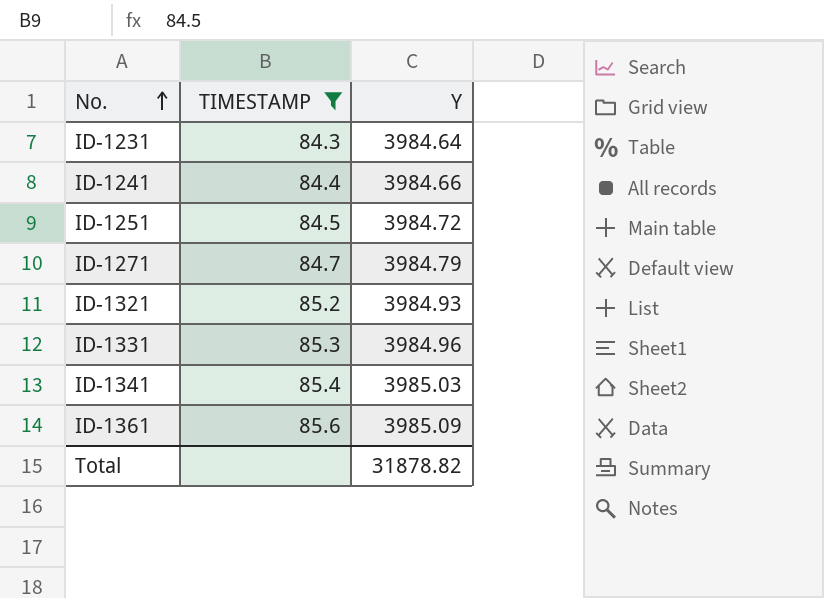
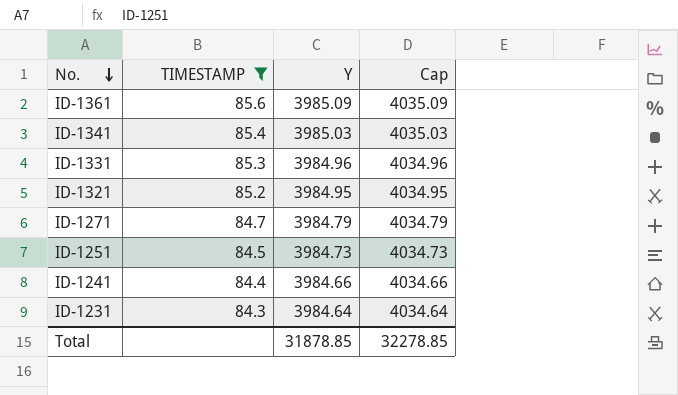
row order: No. ascending -> No. descending
column Cap | formula: none -> [Y] + 50
ID-1321 | Y: 3984.93 -> 3984.95
ID-1251 | Y: 3984.72 -> 3984.73
Total | Y: 31878.82 -> 31878.85

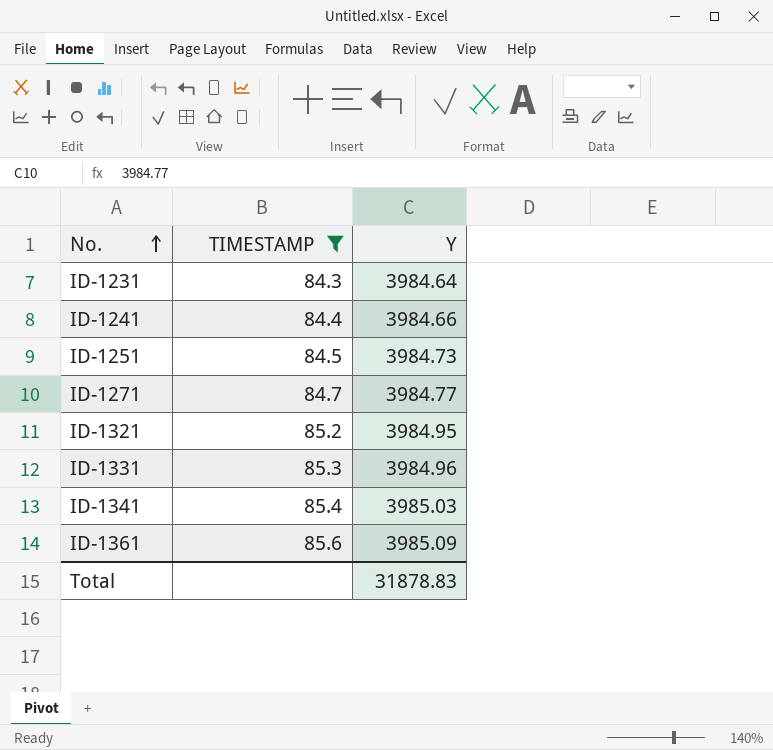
row order: No. descending -> No. ascending
column Cap | formula: [Y] + 50 -> none
ID-1271 | Y: 3984.79 -> 3984.77
Total | Y: 31878.85 -> 31878.83

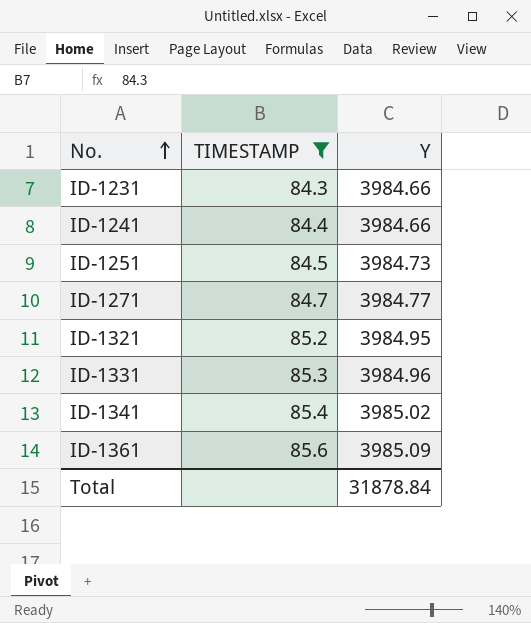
ID-1231 | Y: 3984.64 -> 3984.66
ID-1341 | Y: 3985.03 -> 3985.02
Total | Y: 31878.83 -> 31878.84

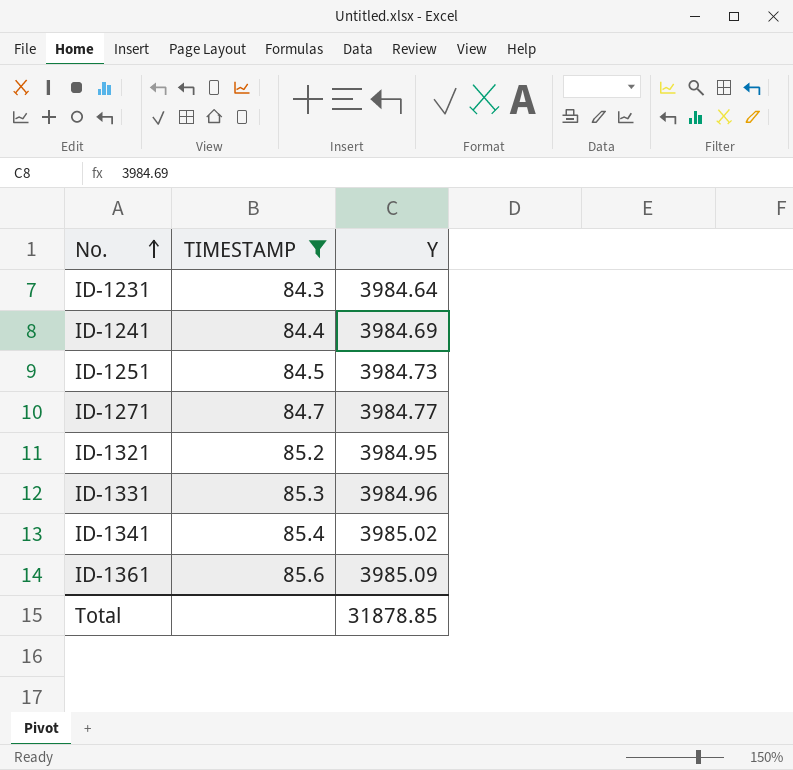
ID-1231 | Y: 3984.66 -> 3984.64
ID-1241 | Y: 3984.66 -> 3984.69
Total | Y: 31878.84 -> 31878.85

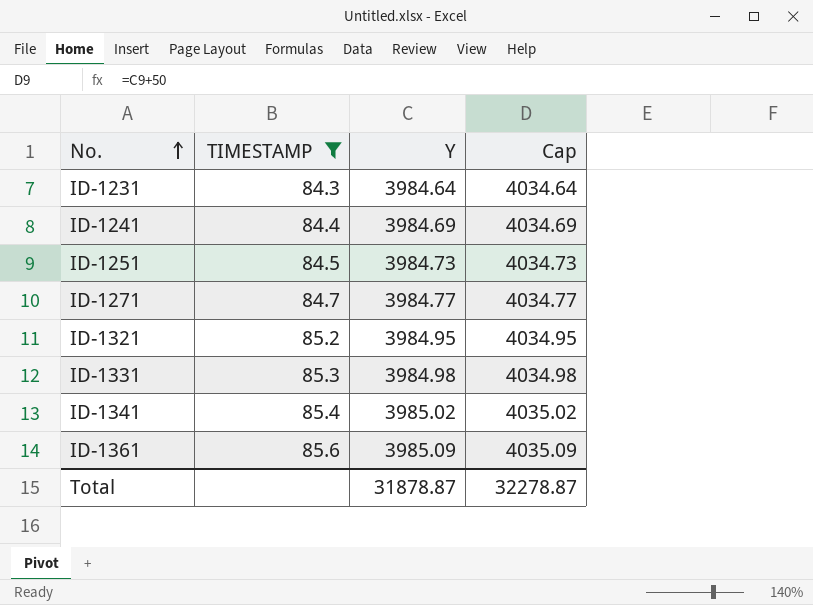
column Cap | formula: none -> [Y] + 50
ID-1331 | Y: 3984.96 -> 3984.98
Total | Y: 31878.85 -> 31878.87

